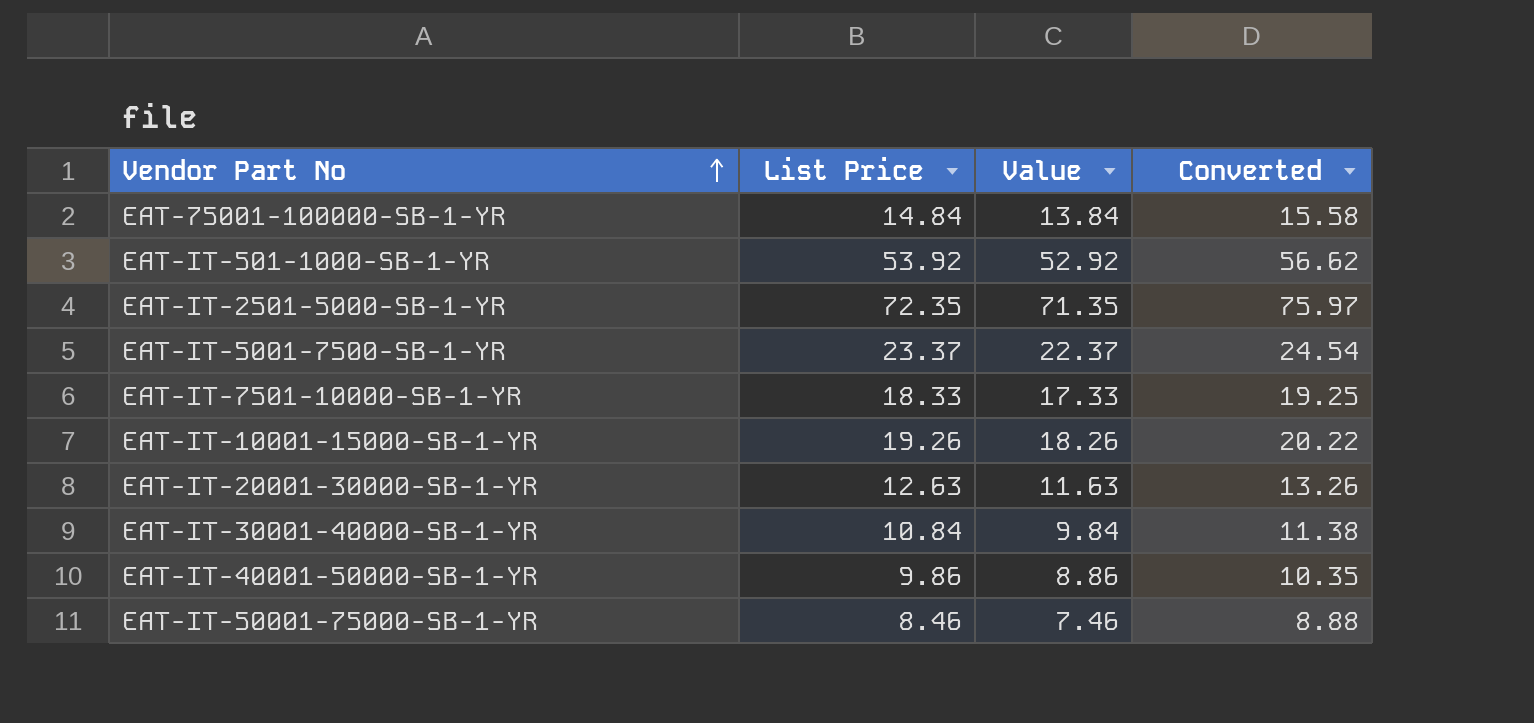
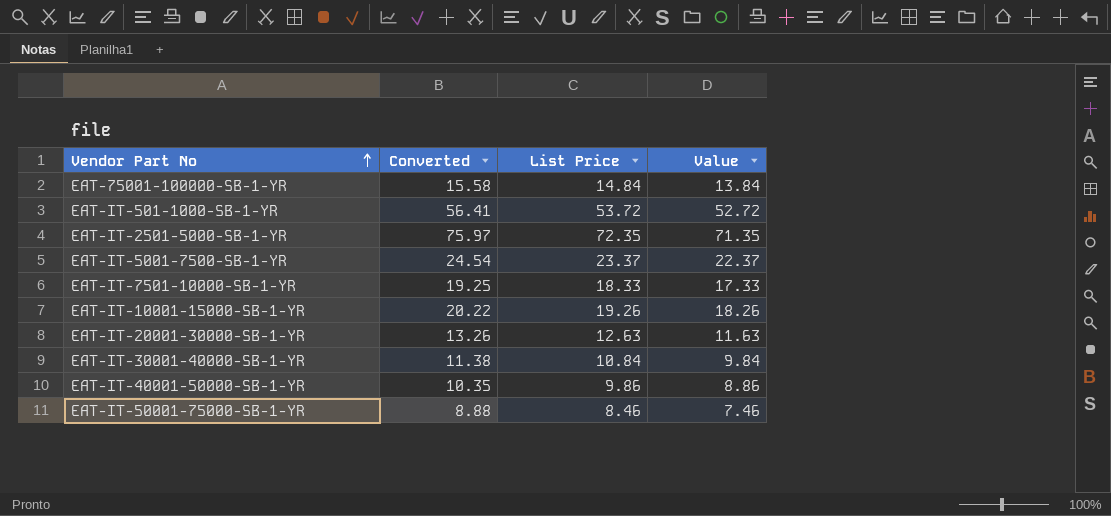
column Converted | position: 4 -> 2
EAT-IT-501-1000-SB-1-YR | Converted: 56.62 -> 56.41
EAT-IT-501-1000-SB-1-YR | List Price: 53.92 -> 53.72
EAT-IT-501-1000-SB-1-YR | Value: 52.92 -> 52.72

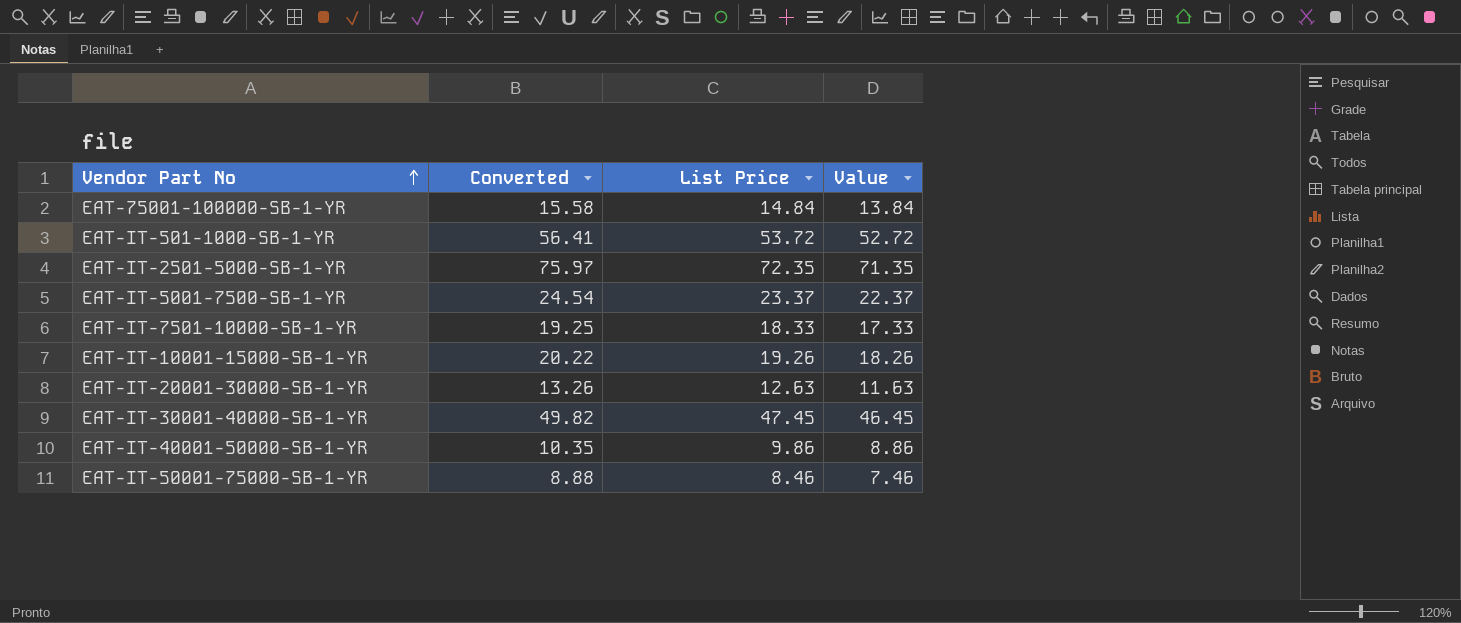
EAT-IT-30001-40000-SB-1-YR | Converted: 11.38 -> 49.82
EAT-IT-30001-40000-SB-1-YR | List Price: 10.84 -> 47.45
EAT-IT-30001-40000-SB-1-YR | Value: 9.84 -> 46.45

